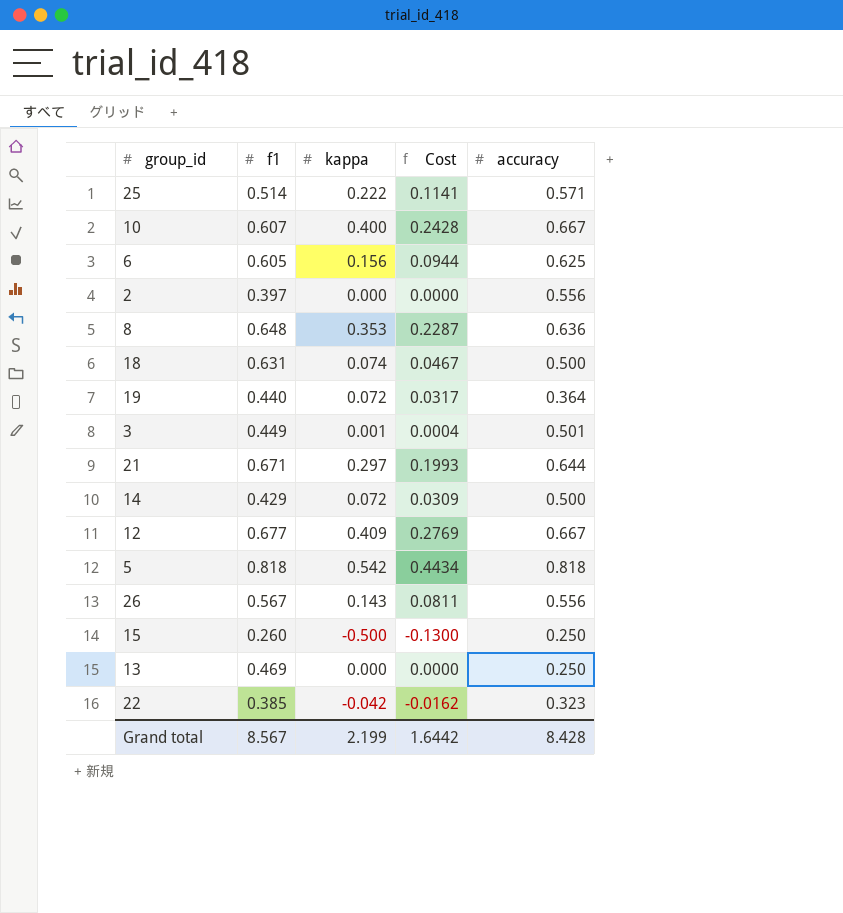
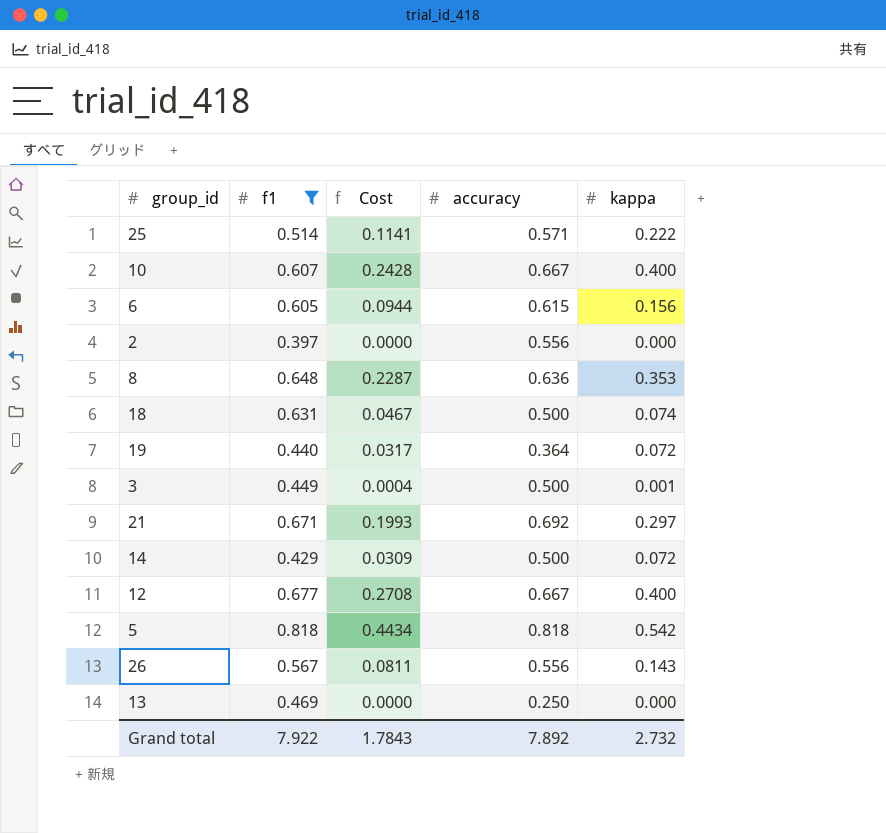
filter: none -> f1 >= 0.397
column kappa | position: 3 -> 5
6 | accuracy: 0.625 -> 0.615
3 | accuracy: 0.501 -> 0.500
21 | accuracy: 0.644 -> 0.692
12 | Cost: 0.2769 -> 0.2708
12 | kappa: 0.409 -> 0.400
Grand total | f1: 8.567 -> 7.922
Grand total | Cost: 1.6442 -> 1.7843
Grand total | accuracy: 8.428 -> 7.892
Grand total | kappa: 2.199 -> 2.732

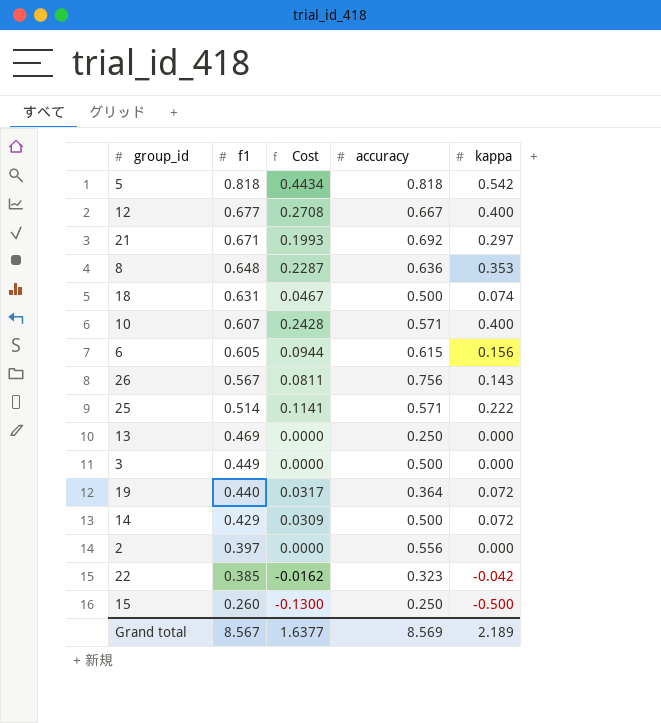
filter: f1 >= 0.397 -> none
row order: none -> f1 descending
10 | accuracy: 0.667 -> 0.571
26 | accuracy: 0.556 -> 0.756
3 | Cost: 0.0004 -> 0.0000
3 | kappa: 0.001 -> 0.000
Grand total | f1: 7.922 -> 8.567
Grand total | Cost: 1.7843 -> 1.6377
Grand total | accuracy: 7.892 -> 8.569
Grand total | kappa: 2.732 -> 2.189

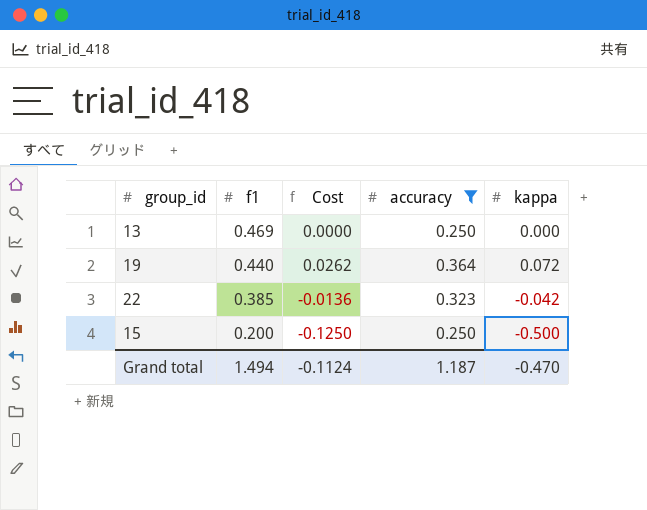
filter: none -> accuracy <= 0.364
column Cost | formula: [f1] * [kappa] -> [accuracy] * [kappa]
15 | f1: 0.260 -> 0.200
Grand total | f1: 8.567 -> 1.494
Grand total | Cost: 1.6377 -> -0.1124
Grand total | accuracy: 8.569 -> 1.187
Grand total | kappa: 2.189 -> -0.470

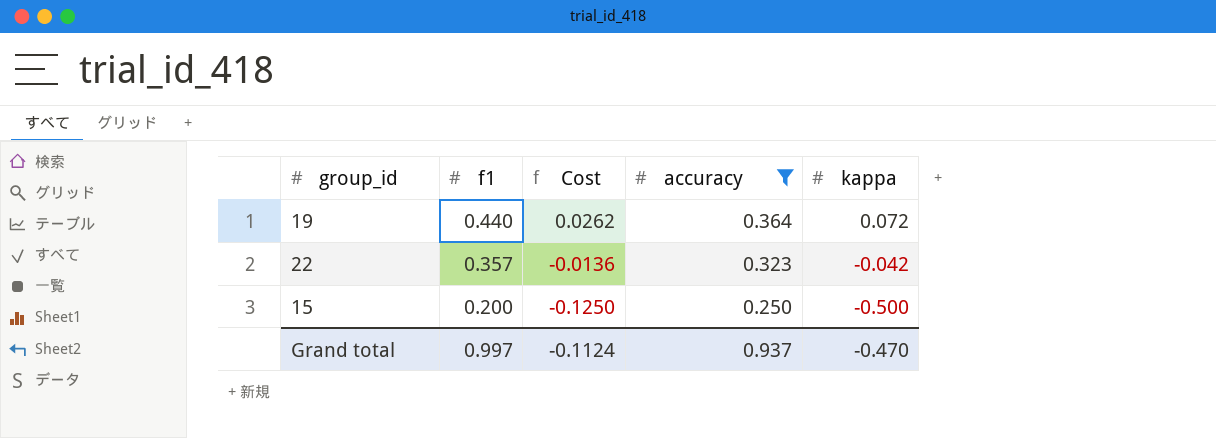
row 13: 0.469 | 0.0000 | 0.250 | 0.000 -> none
22 | f1: 0.385 -> 0.357
Grand total | f1: 1.494 -> 0.997
Grand total | accuracy: 1.187 -> 0.937

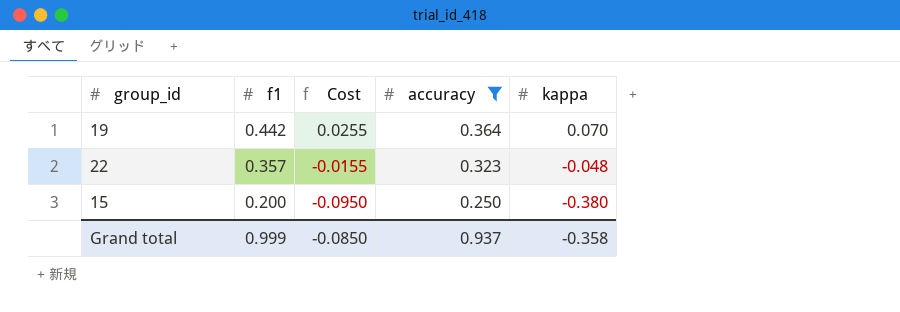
19 | f1: 0.440 -> 0.442
19 | Cost: 0.0262 -> 0.0255
19 | kappa: 0.072 -> 0.070
22 | Cost: -0.0136 -> -0.0155
22 | kappa: -0.042 -> -0.048
15 | Cost: -0.1250 -> -0.0950
15 | kappa: -0.500 -> -0.380
Grand total | f1: 0.997 -> 0.999
Grand total | Cost: -0.1124 -> -0.0850
Grand total | kappa: -0.470 -> -0.358

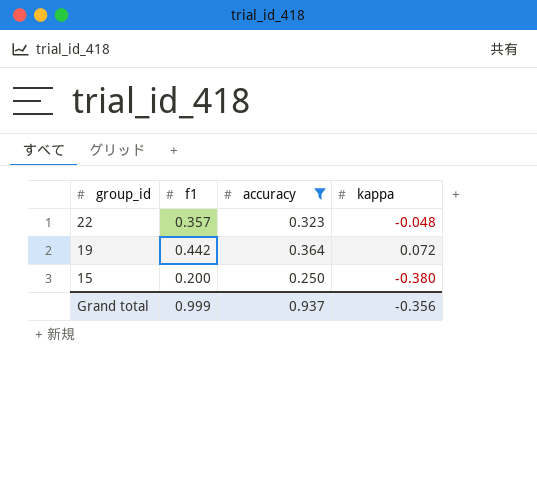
row order: f1 descending -> group_id descending
column Cost | formula: [accuracy] * [kappa] -> none
19 | kappa: 0.070 -> 0.072
Grand total | kappa: -0.358 -> -0.356

